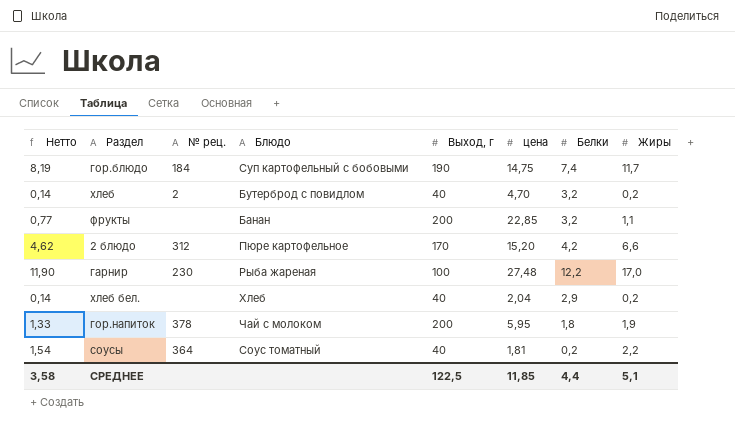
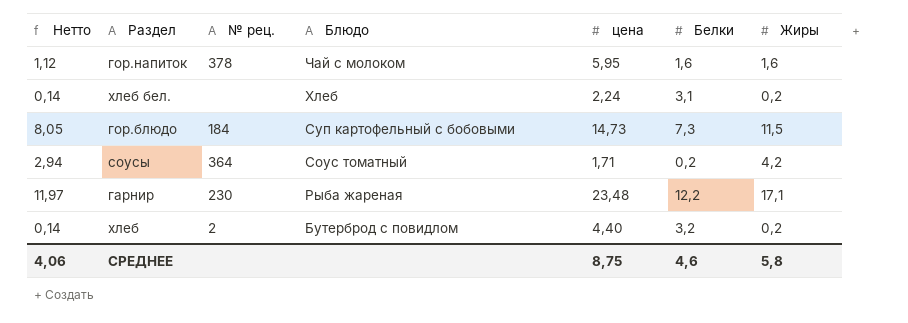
row order: none -> Блюдо descending
column Выход, г | position: 5 -> none
row фрукты: 0,77 | none | Банан | 200 | 22,85 | 3,2 | 1,1 -> none
row 2 блюдо: 4,62 | 312 | Пюре картофельное | 170 | 15,20 | 4,2 | 6,6 -> none
гор.напиток | Нетто: 1,33 -> 1,12
гор.напиток | Белки: 1,8 -> 1,6
гор.напиток | Жиры: 1,9 -> 1,6
хлеб бел. | цена: 2,04 -> 2,24
хлеб бел. | Белки: 2,9 -> 3,1
гор.блюдо | Нетто: 8,19 -> 8,05
гор.блюдо | цена: 14,75 -> 14,73
гор.блюдо | Белки: 7,4 -> 7,3
гор.блюдо | Жиры: 11,7 -> 11,5
соусы | Нетто: 1,54 -> 2,94
соусы | цена: 1,81 -> 1,71
соусы | Жиры: 2,2 -> 4,2
гарнир | Нетто: 11,90 -> 11,97
гарнир | цена: 27,48 -> 23,48
гарнир | Жиры: 17,0 -> 17,1
хлеб | цена: 4,70 -> 4,40
СРЕДНЕЕ | Нетто: 3,58 -> 4,06
СРЕДНЕЕ | цена: 11,85 -> 8,75
СРЕДНЕЕ | Белки: 4,4 -> 4,6
СРЕДНЕЕ | Жиры: 5,1 -> 5,8

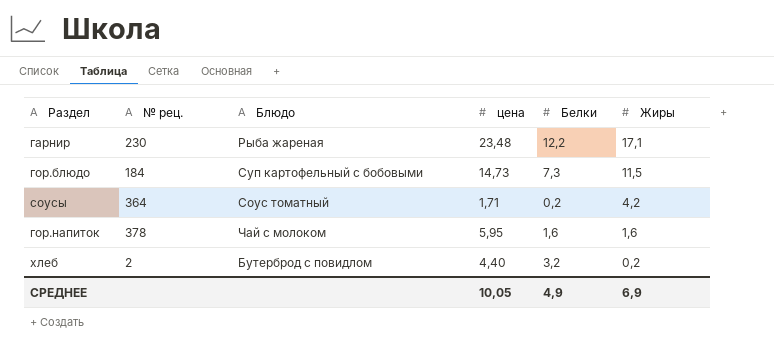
row order: Блюдо descending -> Жиры descending
column Нетто | formula: [Жиры] * 0,7 -> none
row хлеб бел.: 0,14 | none | Хлеб | 2,24 | 3,1 | 0,2 -> none
СРЕДНЕЕ | цена: 8,75 -> 10,05
СРЕДНЕЕ | Белки: 4,6 -> 4,9
СРЕДНЕЕ | Жиры: 5,8 -> 6,9

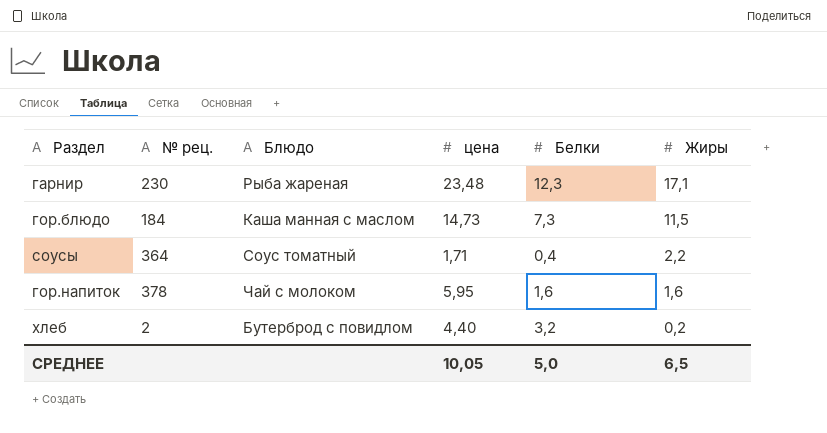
гарнир | Белки: 12,2 -> 12,3
гор.блюдо | Блюдо: Суп картофельный с бобовыми -> Каша манная с маслом
соусы | Белки: 0,2 -> 0,4
соусы | Жиры: 4,2 -> 2,2
СРЕДНЕЕ | Белки: 4,9 -> 5,0
СРЕДНЕЕ | Жиры: 6,9 -> 6,5

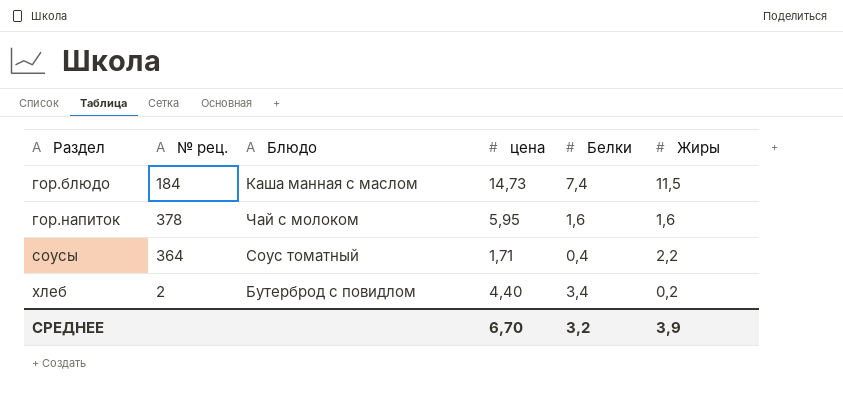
row order: Жиры descending -> Раздел ascending
row гарнир: 230 | Рыба жареная | 23,48 | 12,3 | 17,1 -> none
гор.блюдо | Белки: 7,3 -> 7,4
хлеб | Белки: 3,2 -> 3,4
СРЕДНЕЕ | цена: 10,05 -> 6,70
СРЕДНЕЕ | Белки: 5,0 -> 3,2
СРЕДНЕЕ | Жиры: 6,5 -> 3,9

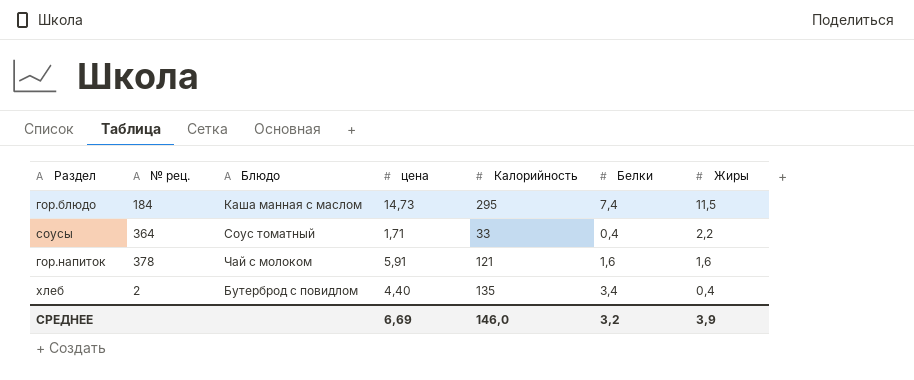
row order: Раздел ascending -> Жиры descending
column Калорийность | position: none -> 5
гор.напиток | цена: 5,95 -> 5,91
хлеб | Жиры: 0,2 -> 0,4
СРЕДНЕЕ | цена: 6,70 -> 6,69

